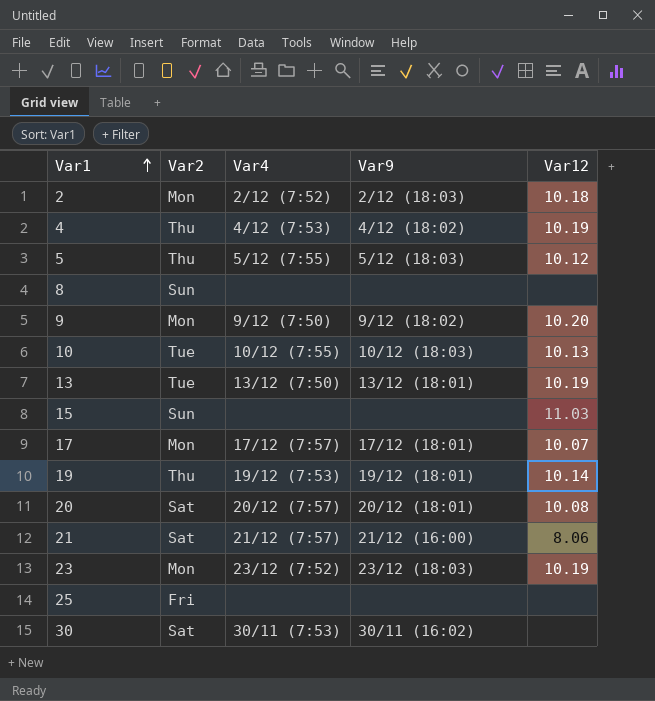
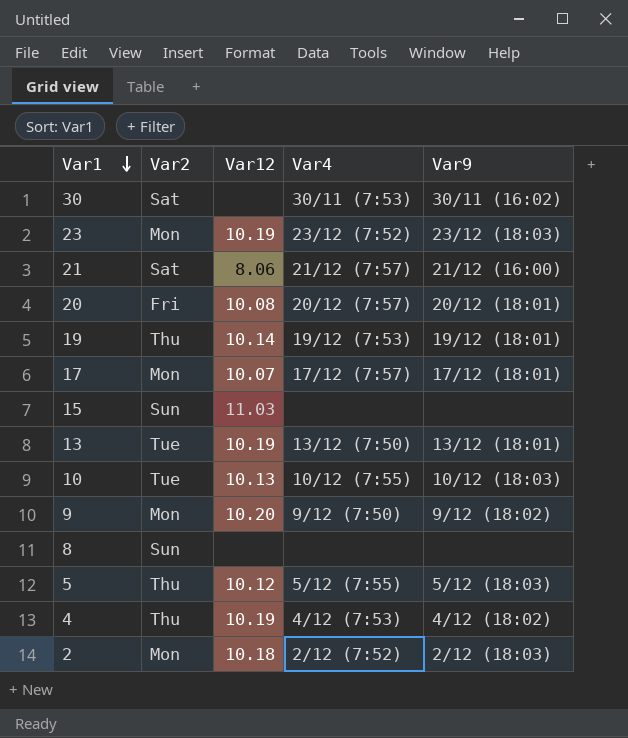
row order: Var1 ascending -> Var1 descending
column Var12 | position: 5 -> 3
row 25: Fri | none | none | none -> none
20 | Var2: Sat -> Fri

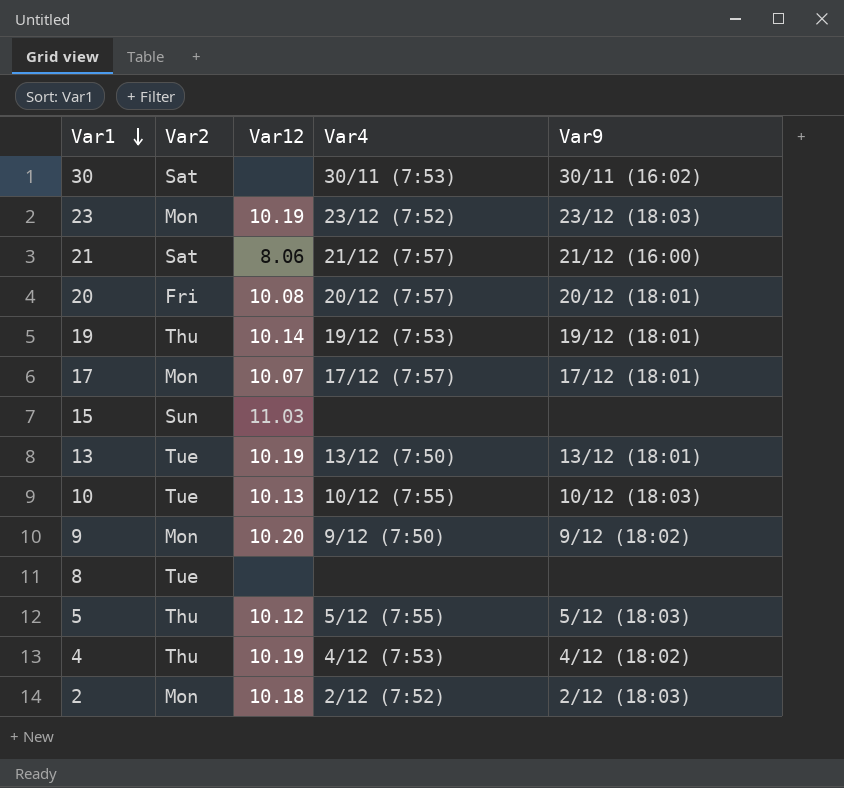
8 | Var2: Sun -> Tue

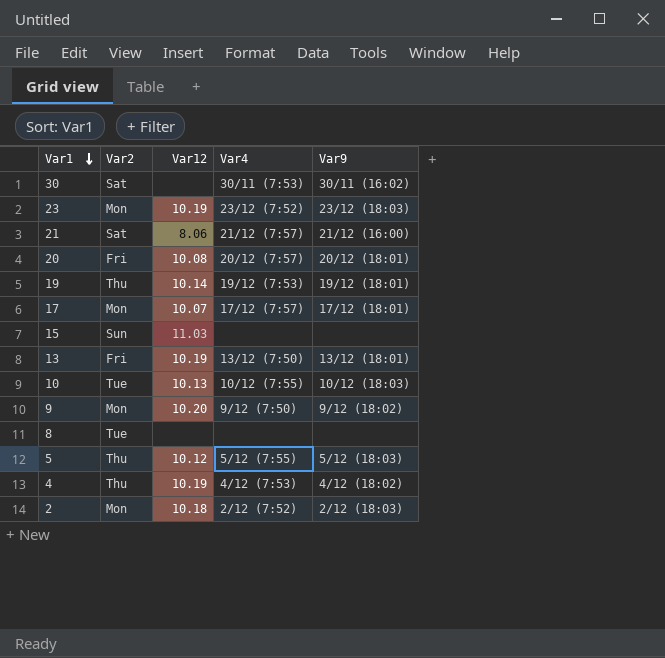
13 | Var2: Tue -> Fri

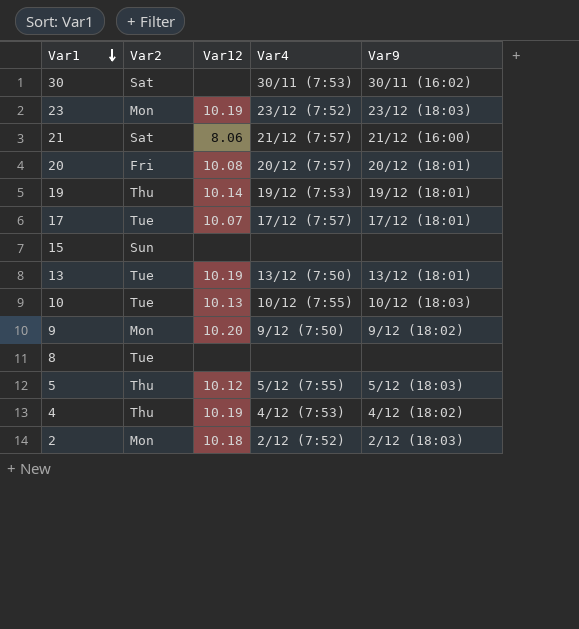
17 | Var2: Mon -> Tue
15 | Var12: 11.03 -> none
13 | Var2: Fri -> Tue

